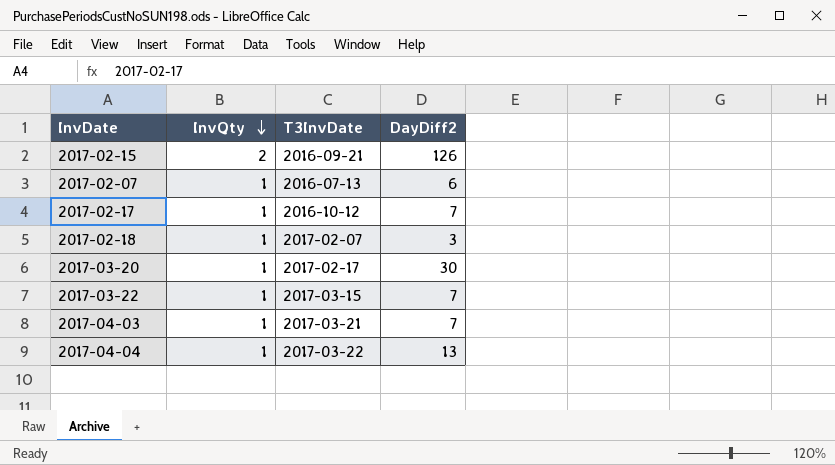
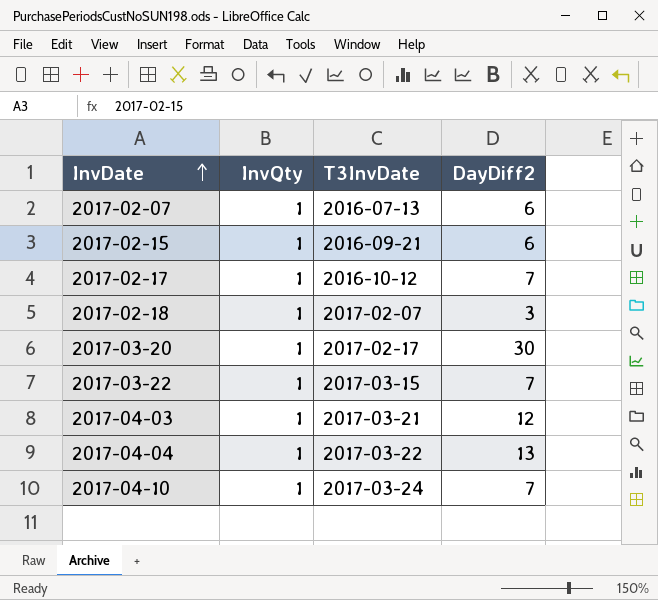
row order: InvQty descending -> InvDate ascending
2017-02-15 | InvQty: 2 -> 1
2017-02-15 | DayDiff2: 126 -> 6
2017-04-03 | DayDiff2: 7 -> 12
row 2017-04-10: none -> 1 | 2017-03-24 | 7

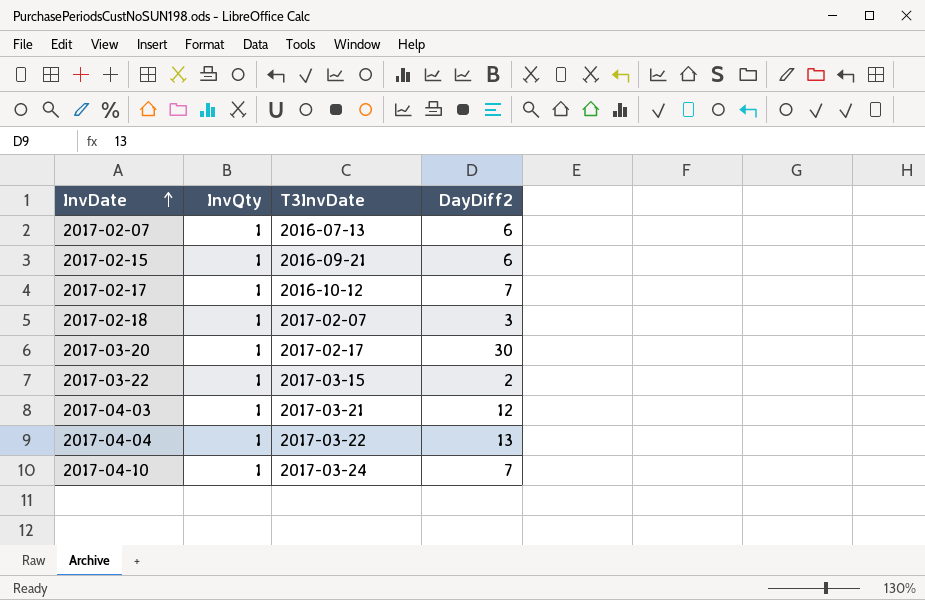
2017-03-22 | DayDiff2: 7 -> 2

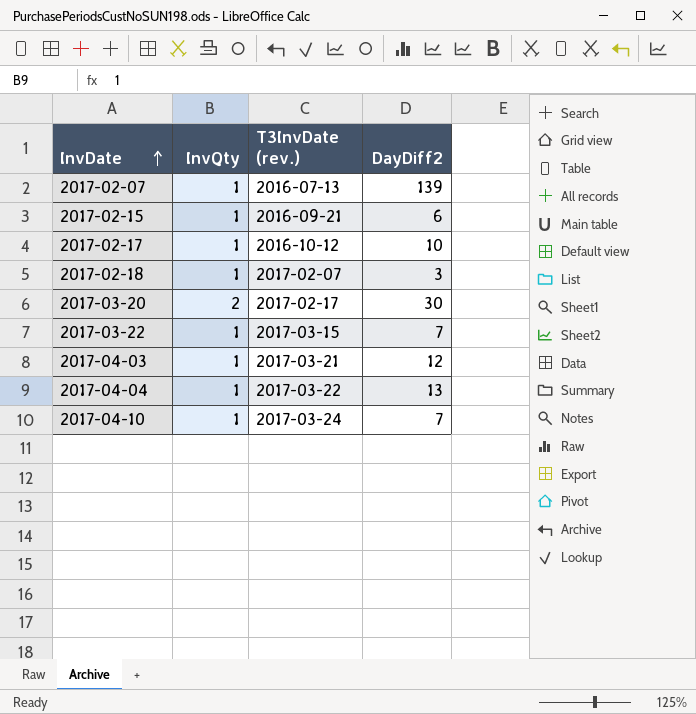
column name: T3InvDate -> T3InvDate (rev.)
2017-02-07 | DayDiff2: 6 -> 139
2017-02-17 | DayDiff2: 7 -> 10
2017-03-20 | InvQty: 1 -> 2
2017-03-22 | DayDiff2: 2 -> 7

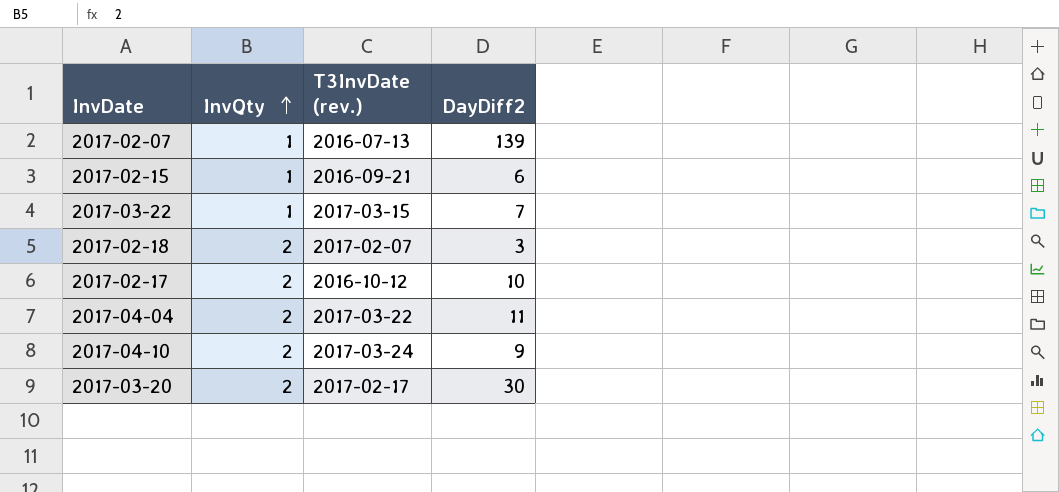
row order: InvDate ascending -> InvQty ascending
row 2017-04-03: 1 | 2017-03-21 | 12 -> none
2017-02-18 | InvQty: 1 -> 2
2017-02-17 | InvQty: 1 -> 2
2017-04-04 | InvQty: 1 -> 2
2017-04-04 | DayDiff2: 13 -> 11
2017-04-10 | InvQty: 1 -> 2
2017-04-10 | DayDiff2: 7 -> 9

